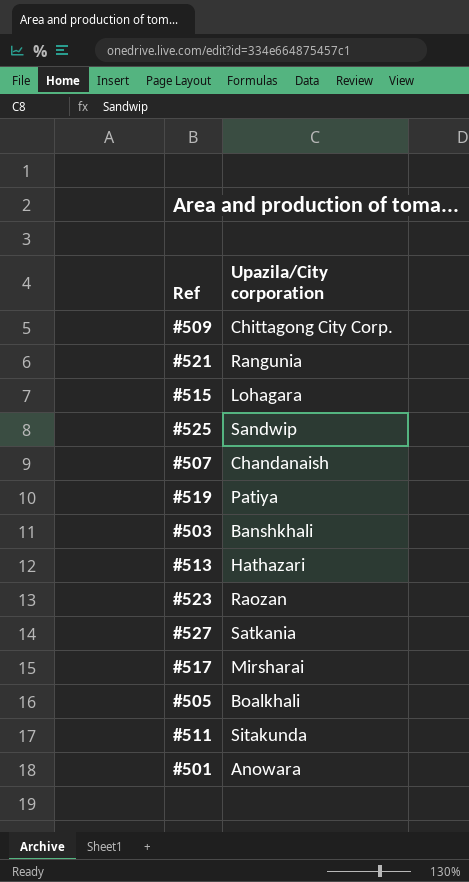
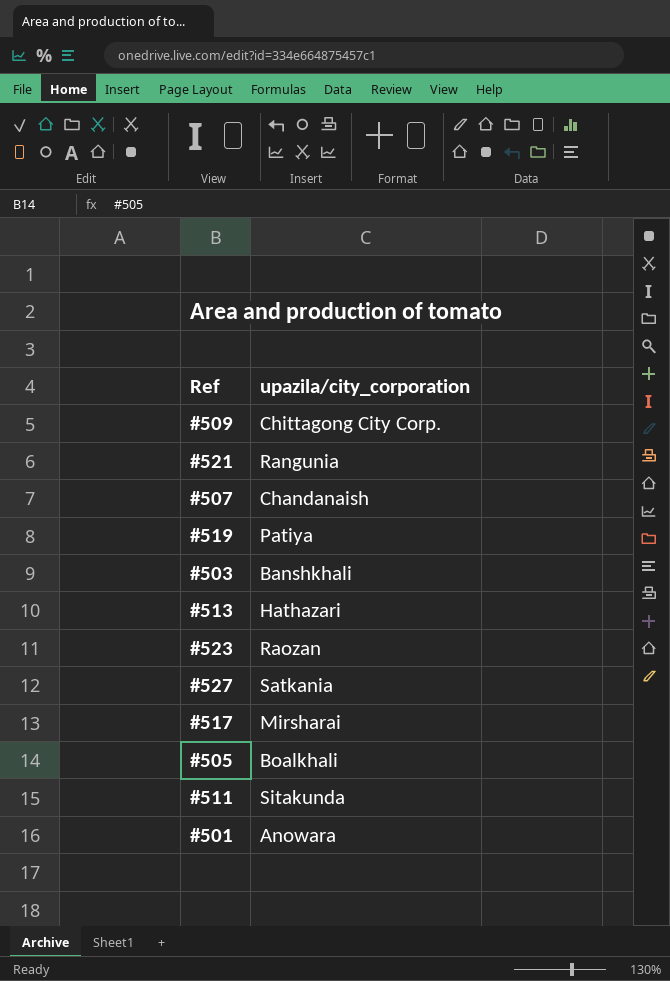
column name: Upazila/City corporation -> upazila/city_corporation
row #515: Lohagara -> none
row #525: Sandwip -> none

